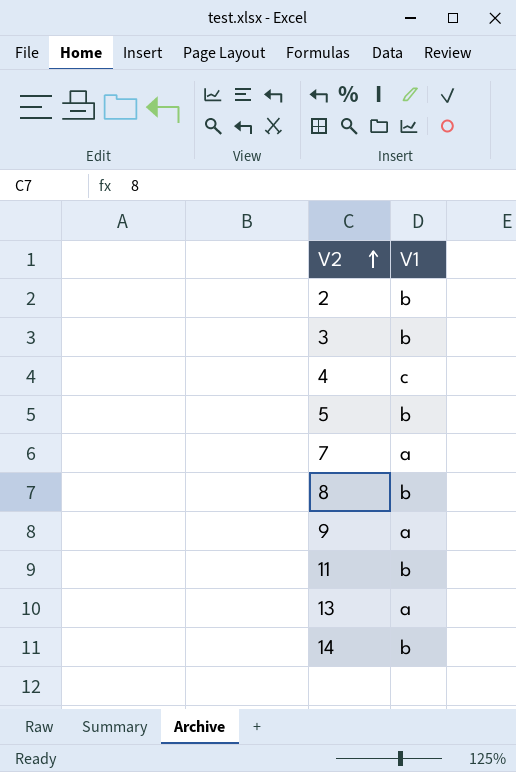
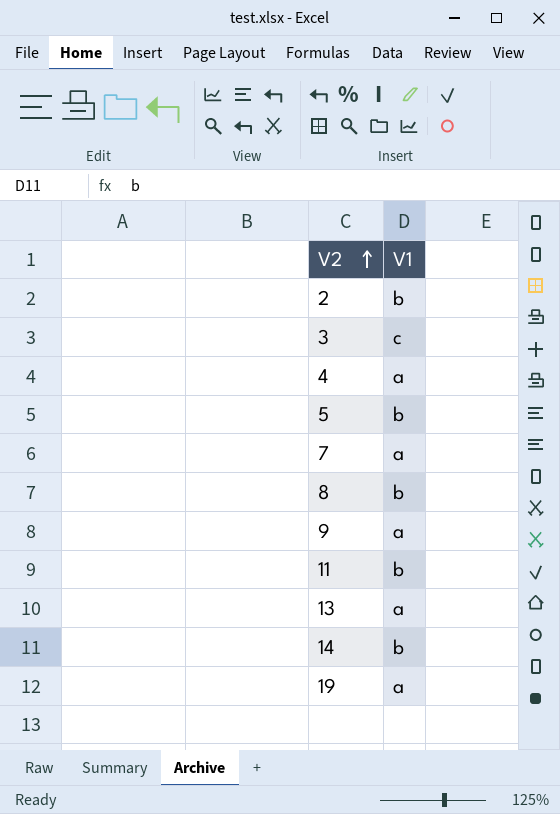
3 | V1: b -> c
4 | V1: c -> a
row 19: none -> a

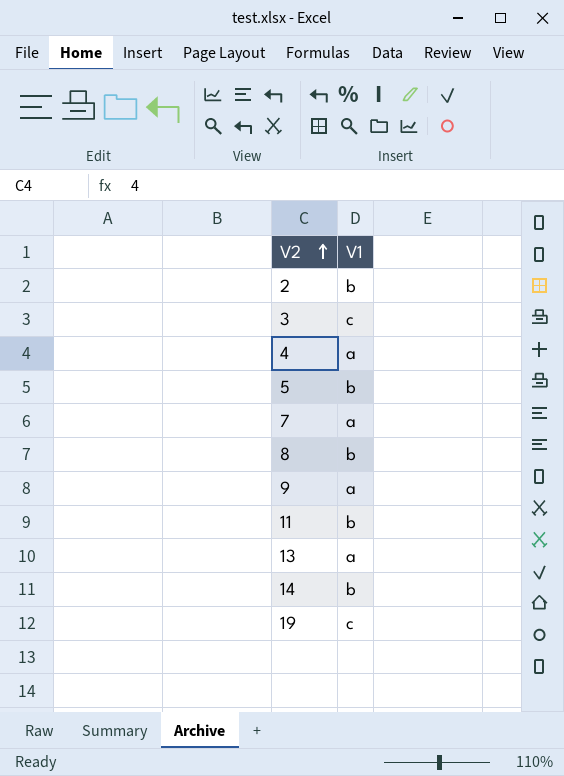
19 | V1: a -> c

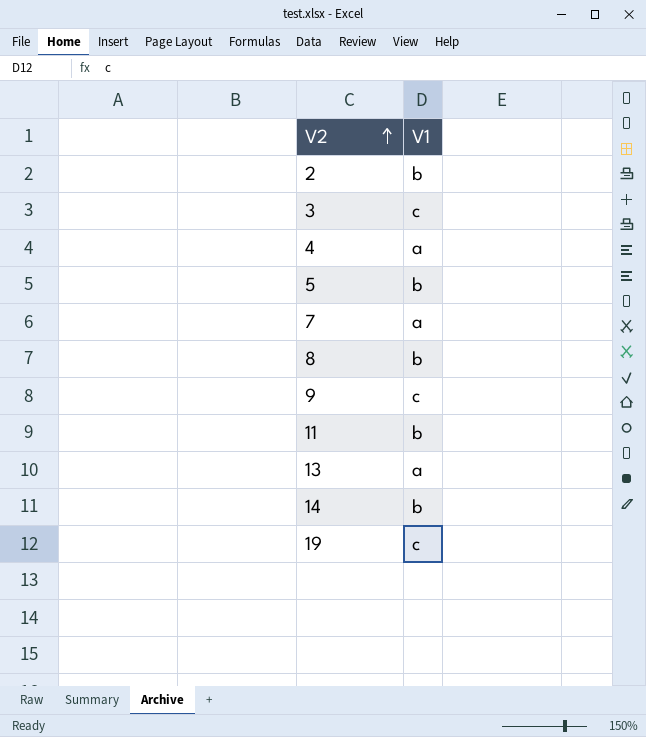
9 | V1: a -> c

